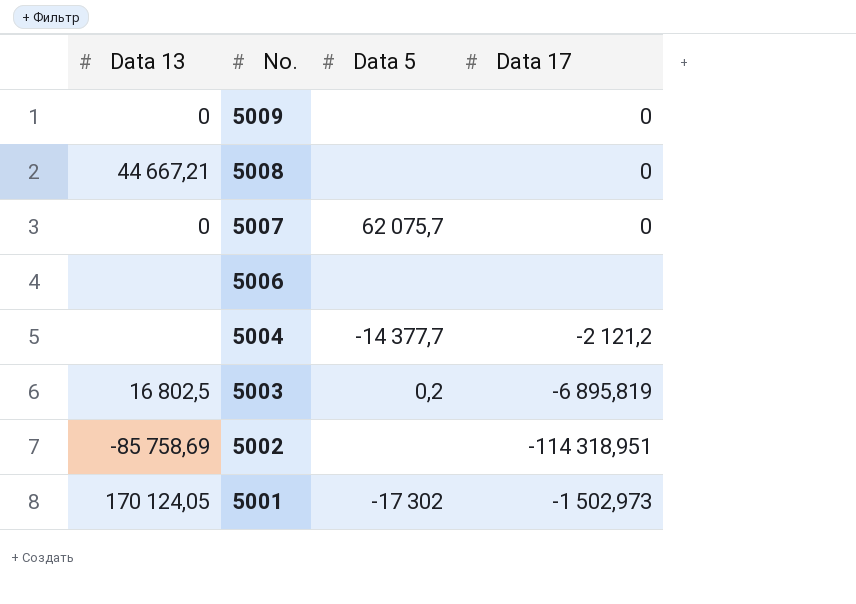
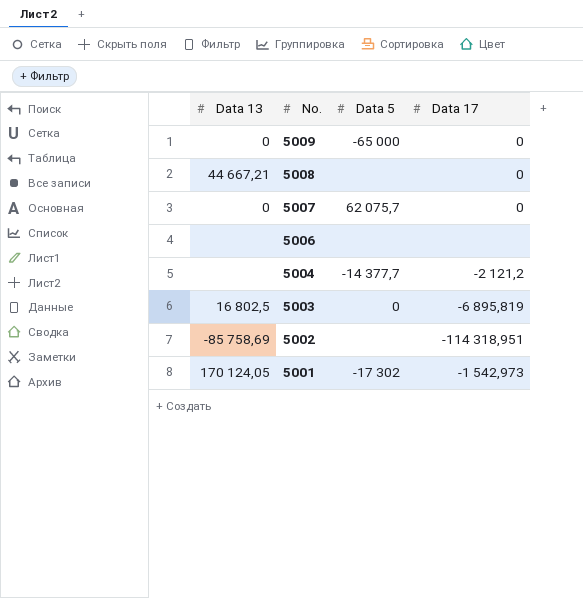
5009 | Data 5: none -> -65 000
5003 | Data 5: 0,2 -> 0
5001 | Data 17: -1 502,973 -> -1 542,973

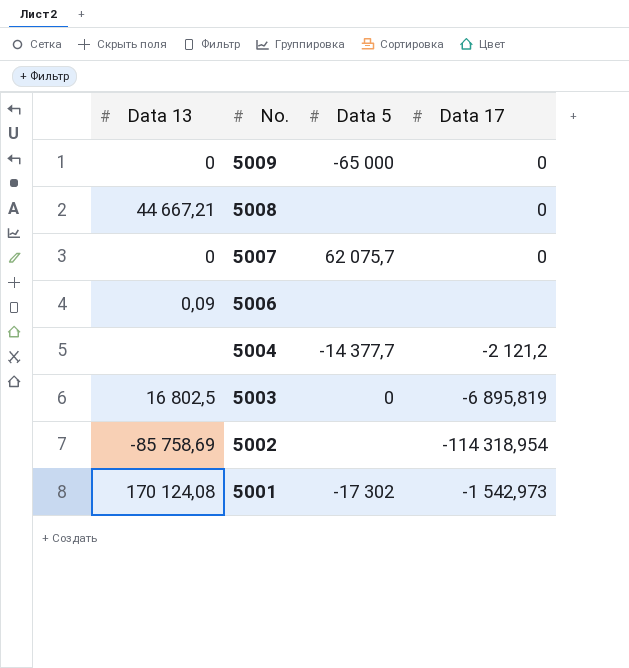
5006 | Data 13: none -> 0,09
5002 | Data 17: -114 318,951 -> -114 318,954
5001 | Data 13: 170 124,05 -> 170 124,08

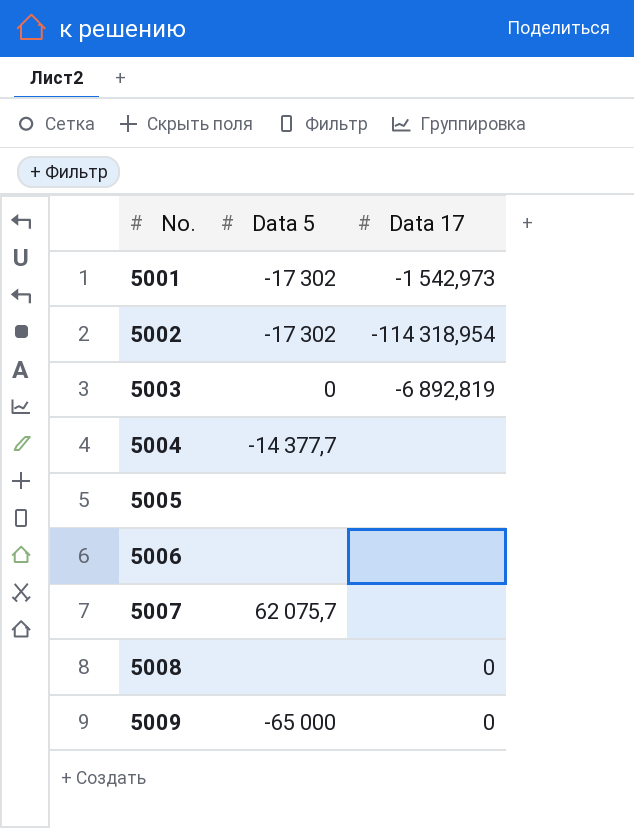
row order: No. descending -> No. ascending
column Data 13 | position: 1 -> none
5002 | Data 5: none -> -17 302
5003 | Data 17: -6 895,819 -> -6 892,819
5004 | Data 17: -2 121,2 -> none
row 5005: none -> none | none
5007 | Data 17: 0 -> none

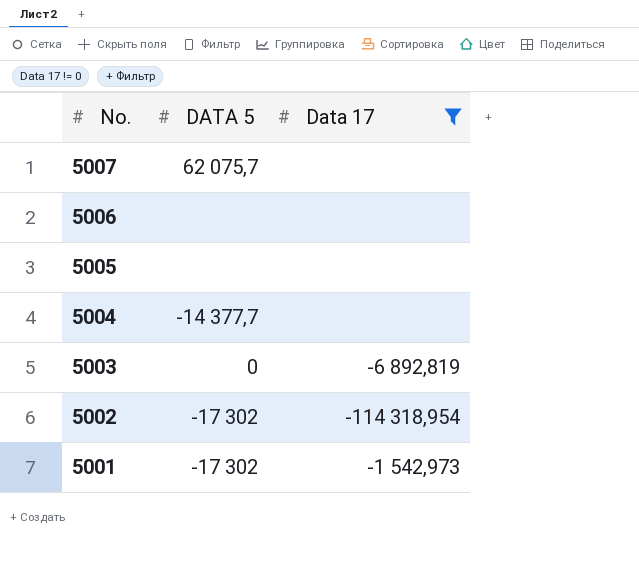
filter: none -> Data 17 != 0
row order: No. ascending -> No. descending
column name: Data 5 -> DATA 5

